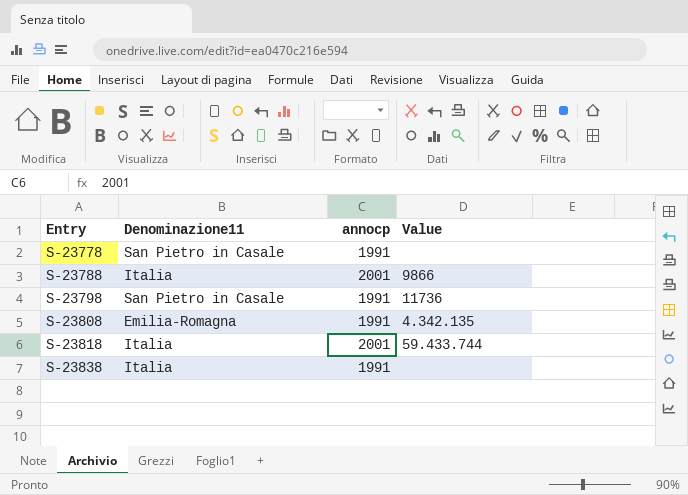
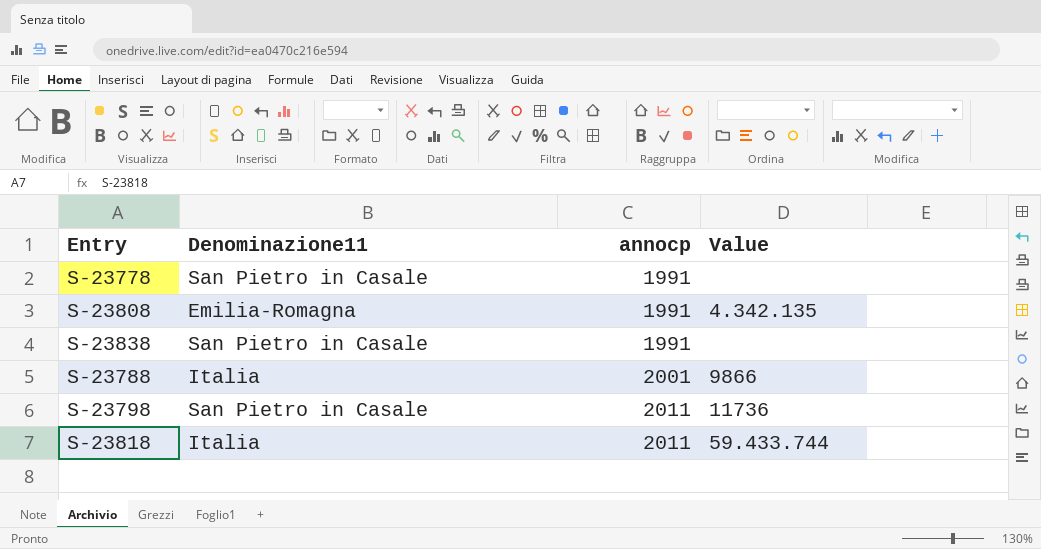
row order: Entry ascending -> annocp ascending
S-23838 | Denominazione11: Italia -> San Pietro in Casale
S-23798 | annocp: 1991 -> 2011
S-23818 | annocp: 2001 -> 2011

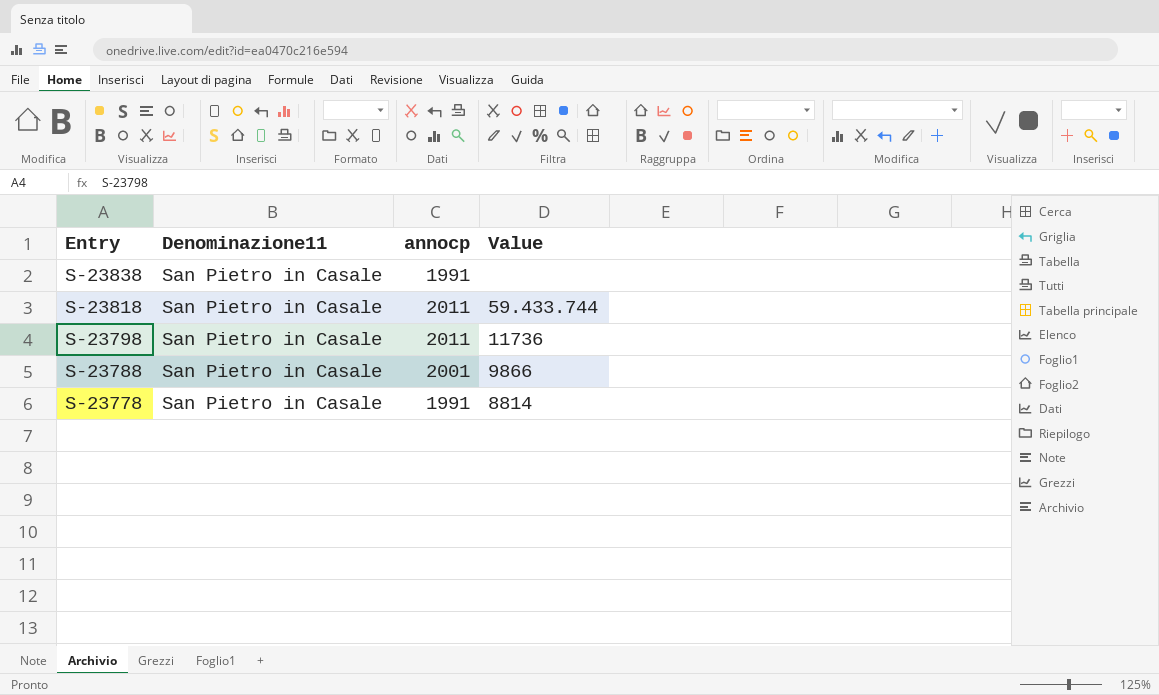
row order: annocp ascending -> Entry descending
row S-23808: Emilia-Romagna | 1991 | 4.342.135 -> none
S-23818 | Denominazione11: Italia -> San Pietro in Casale
S-23788 | Denominazione11: Italia -> San Pietro in Casale
S-23778 | Value: none -> 8814

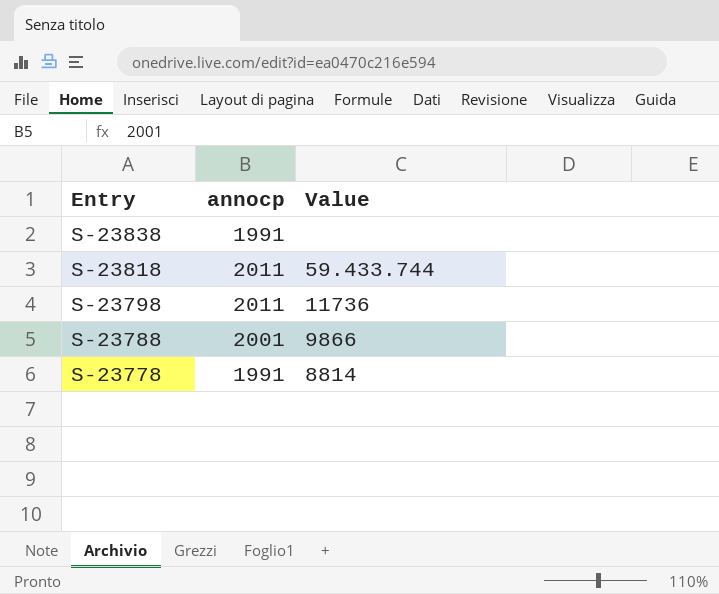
column Denominazione11 | position: 2 -> none

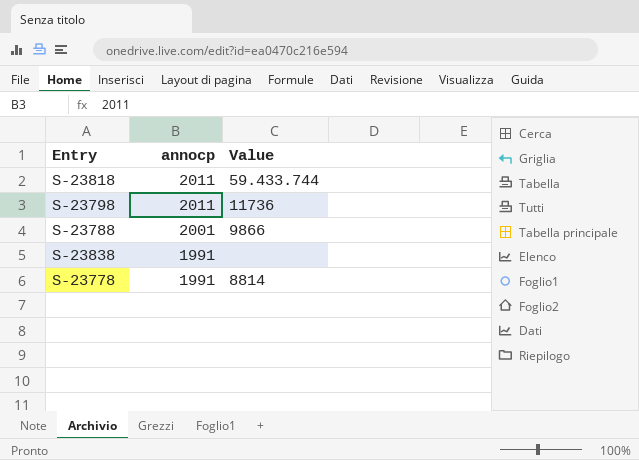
row order: Entry descending -> annocp descending

